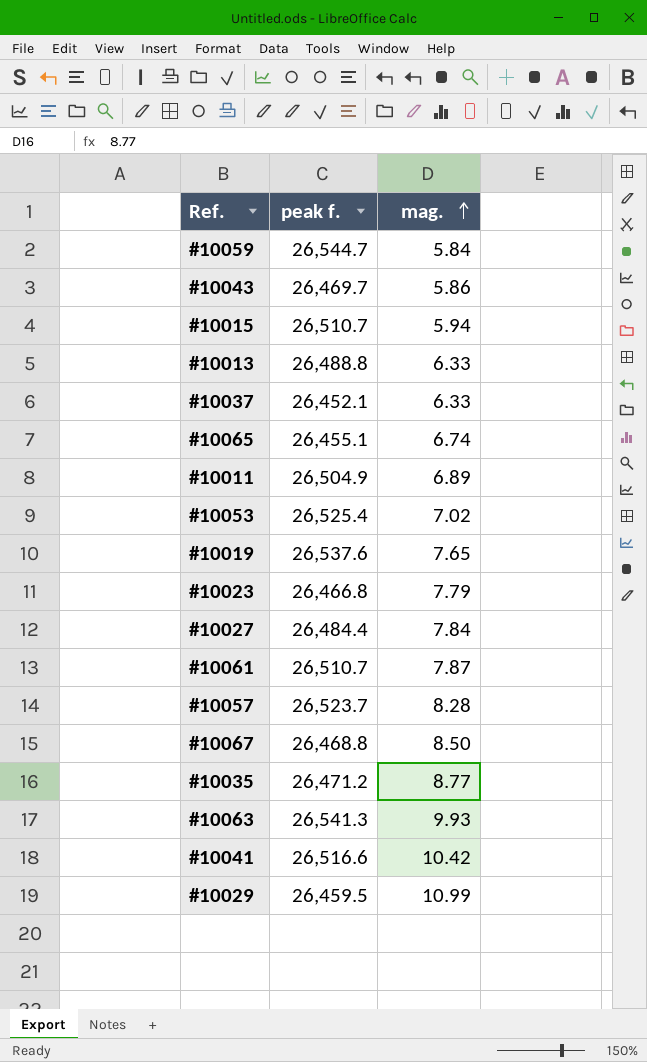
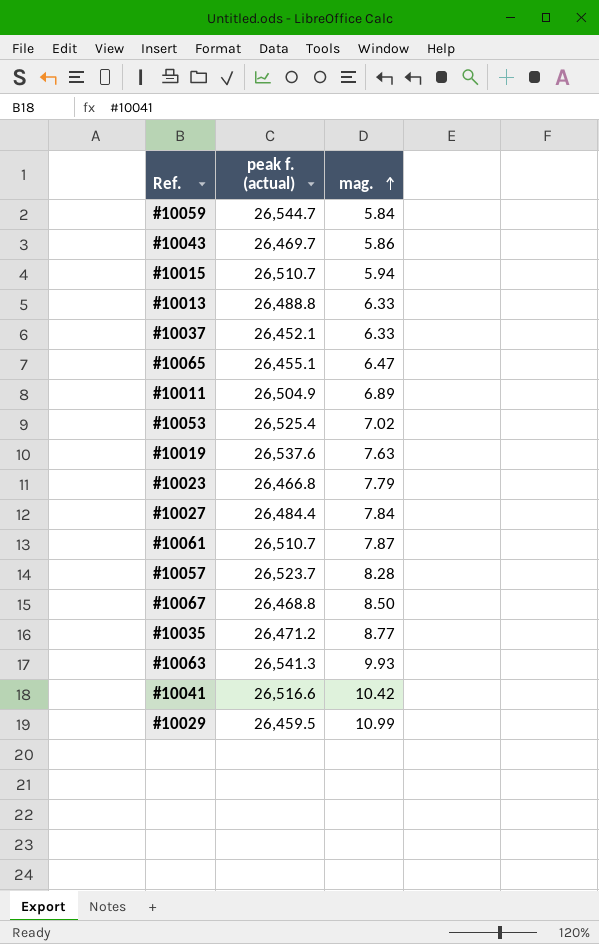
column name: peak f. -> peak f. (actual)
#10065 | mag.: 6.74 -> 6.47
#10019 | mag.: 7.65 -> 7.63

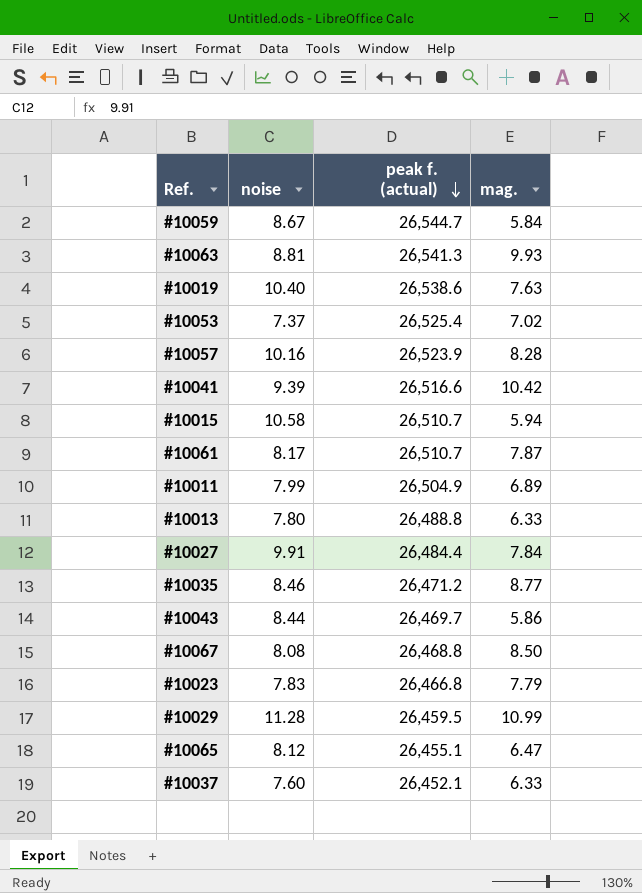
row order: mag. ascending -> peak f. (actual) descending
column noise | position: none -> 2
#10019 | peak f. (actual): 26,537.6 -> 26,538.6
#10057 | peak f. (actual): 26,523.7 -> 26,523.9

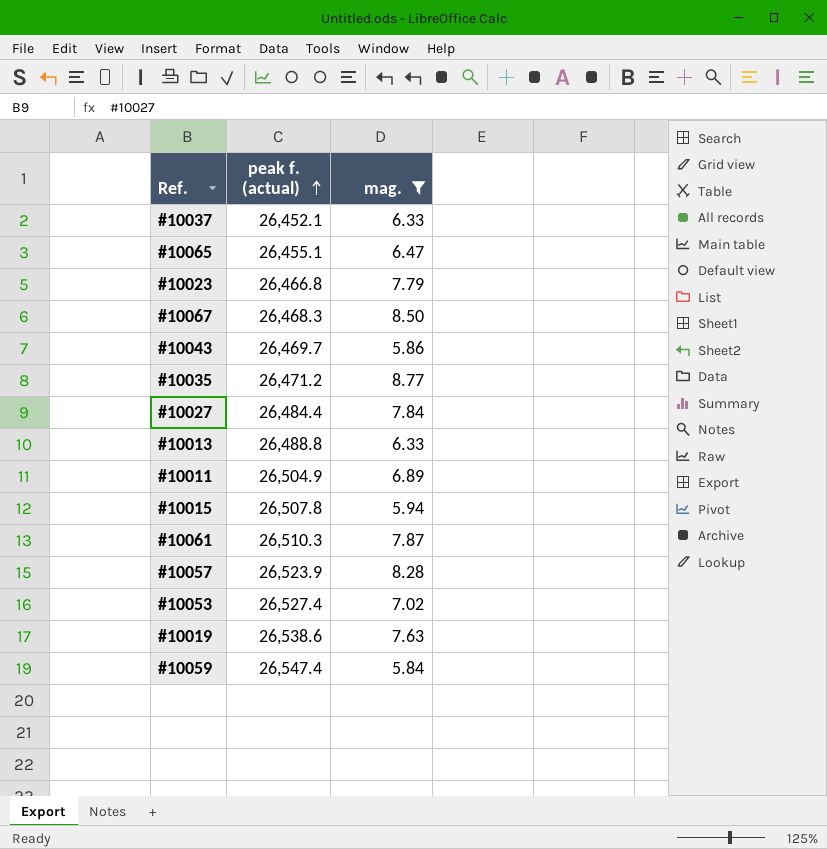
filter: none -> mag. <= 8.77
row order: peak f. (actual) descending -> peak f. (actual) ascending
column noise | position: 2 -> none
#10067 | peak f. (actual): 26,468.8 -> 26,468.3
#10015 | peak f. (actual): 26,510.7 -> 26,507.8
#10061 | peak f. (actual): 26,510.7 -> 26,510.3
#10053 | peak f. (actual): 26,525.4 -> 26,527.4
#10059 | peak f. (actual): 26,544.7 -> 26,547.4

